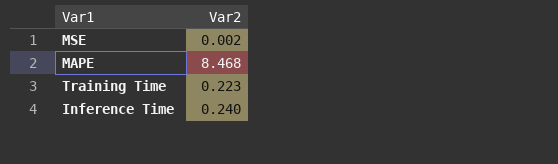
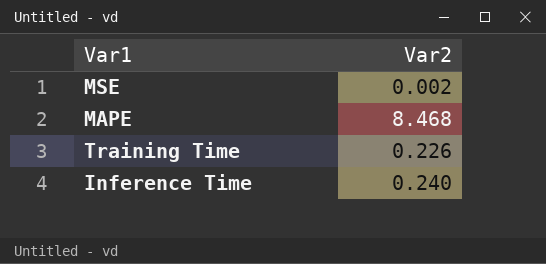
Training Time | Var2: 0.223 -> 0.226

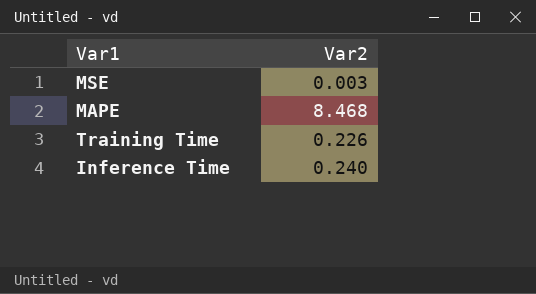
MSE | Var2: 0.002 -> 0.003

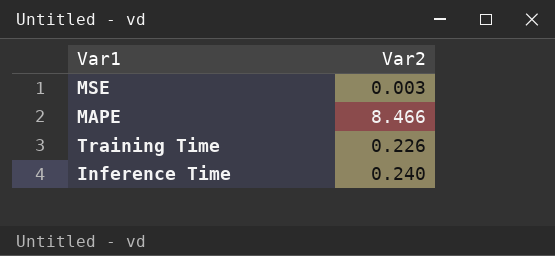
MAPE | Var2: 8.468 -> 8.466

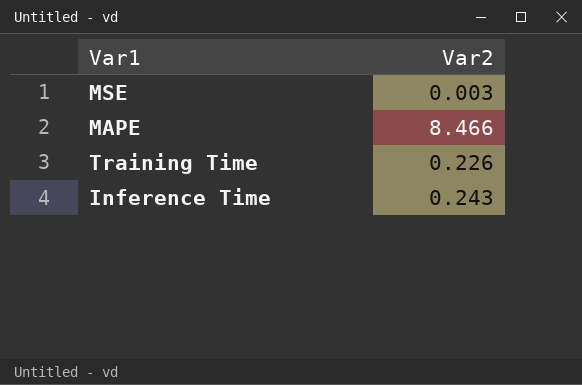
Inference Time | Var2: 0.240 -> 0.243

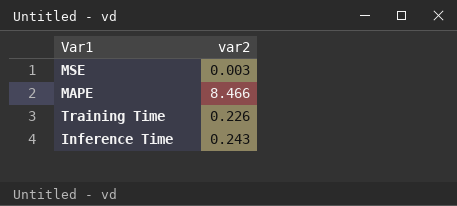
column name: Var2 -> var2

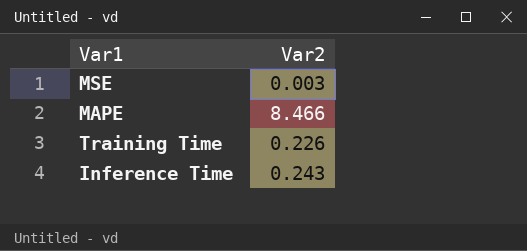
column name: var2 -> Var2

